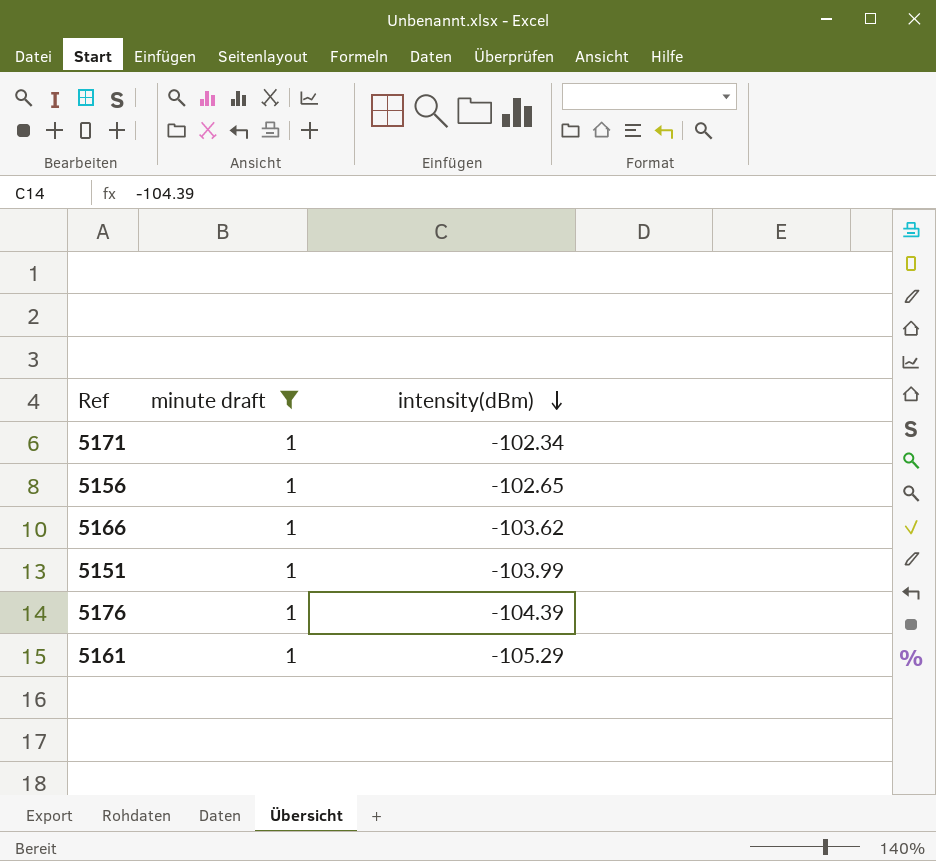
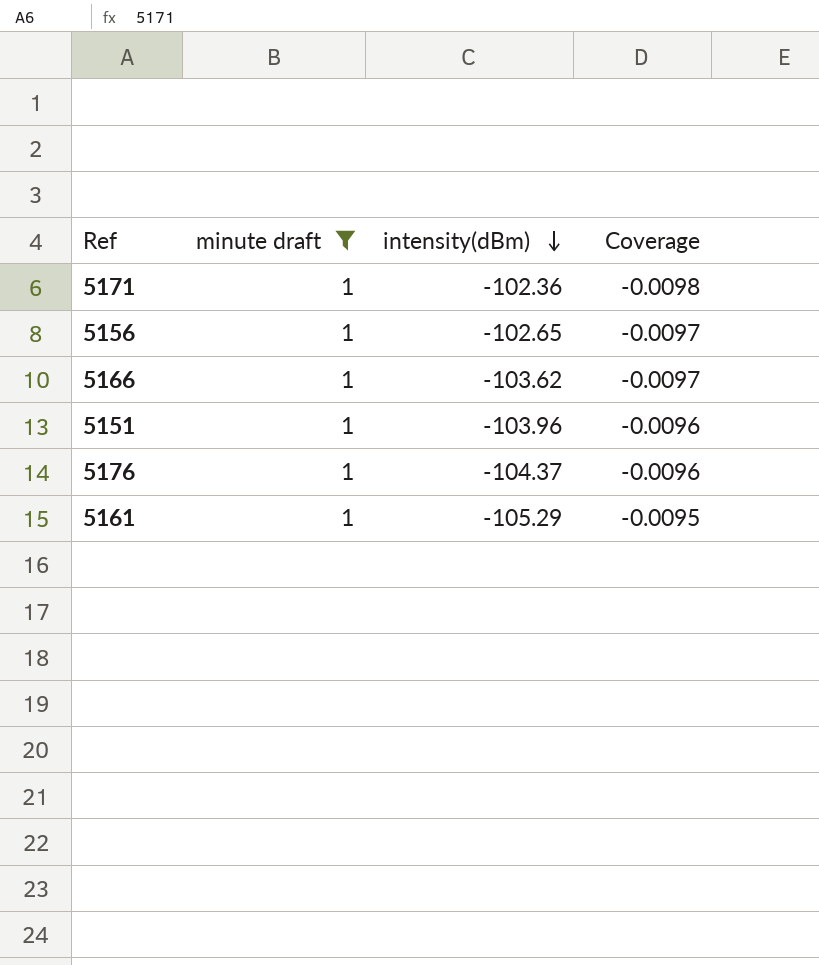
column Coverage | formula: none -> [minute draft] / [intensity(dBm)]
5171 | intensity(dBm): -102.34 -> -102.36
5151 | intensity(dBm): -103.99 -> -103.96
5176 | intensity(dBm): -104.39 -> -104.37

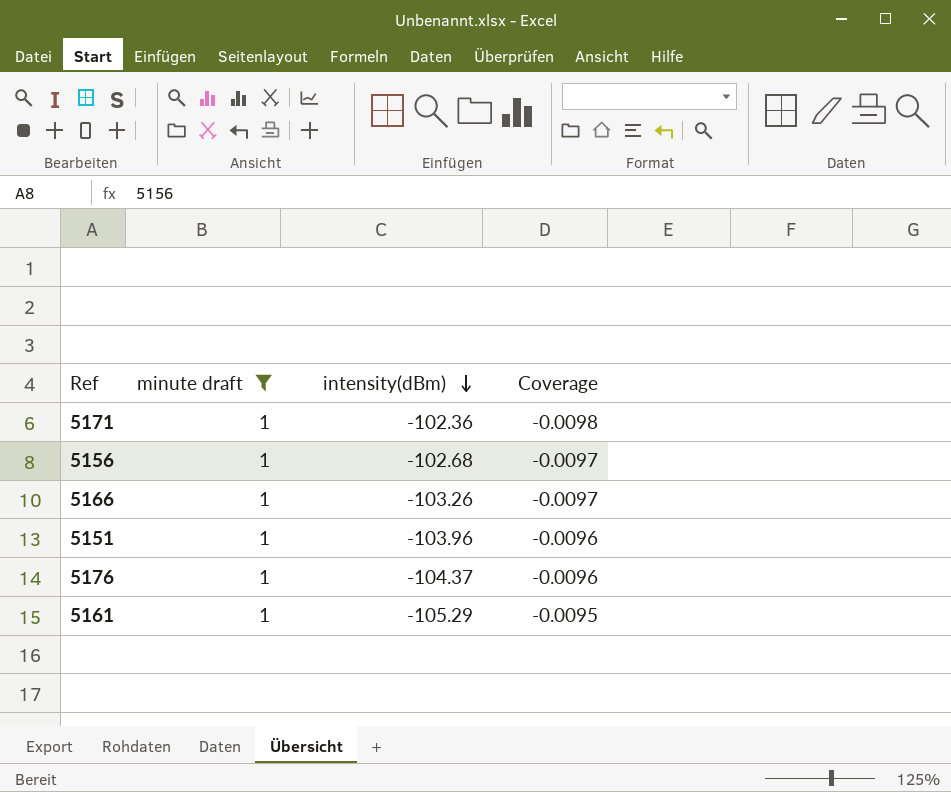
5156 | intensity(dBm): -102.65 -> -102.68
5166 | intensity(dBm): -103.62 -> -103.26

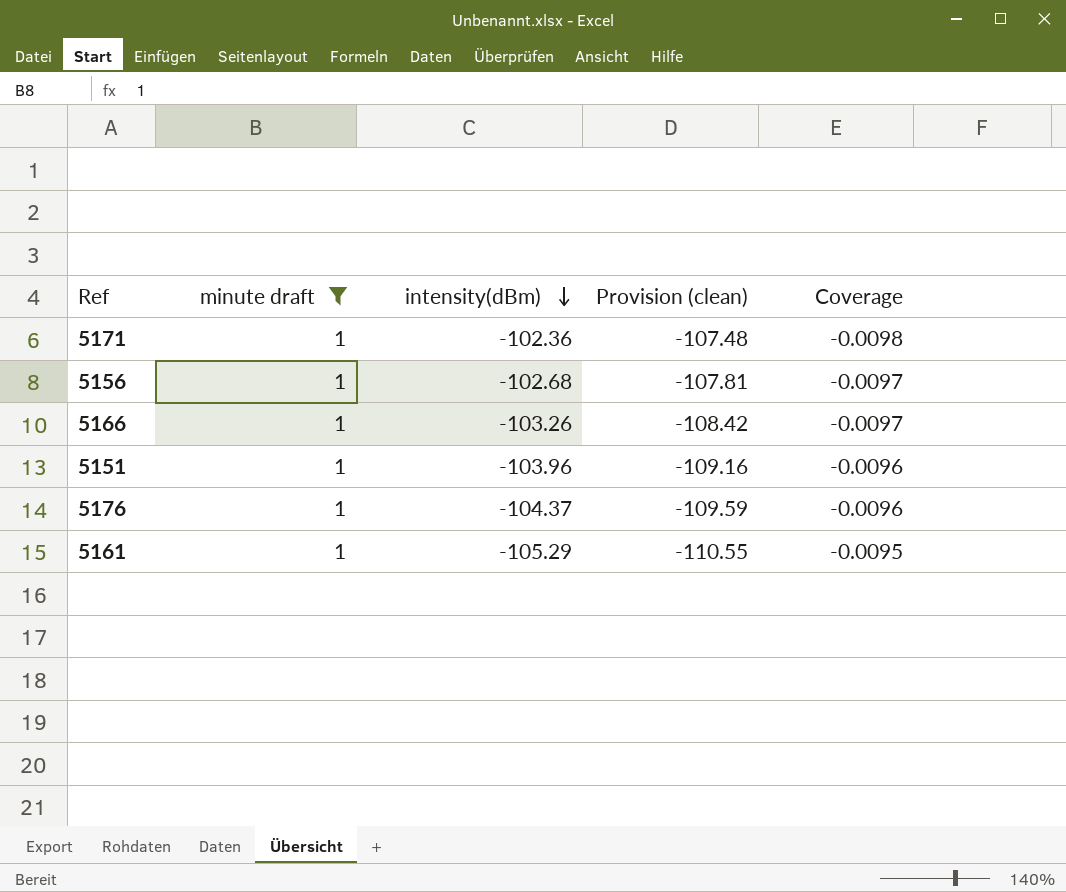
column Provision (clean) | formula: none -> [intensity(dBm)] * 1.05

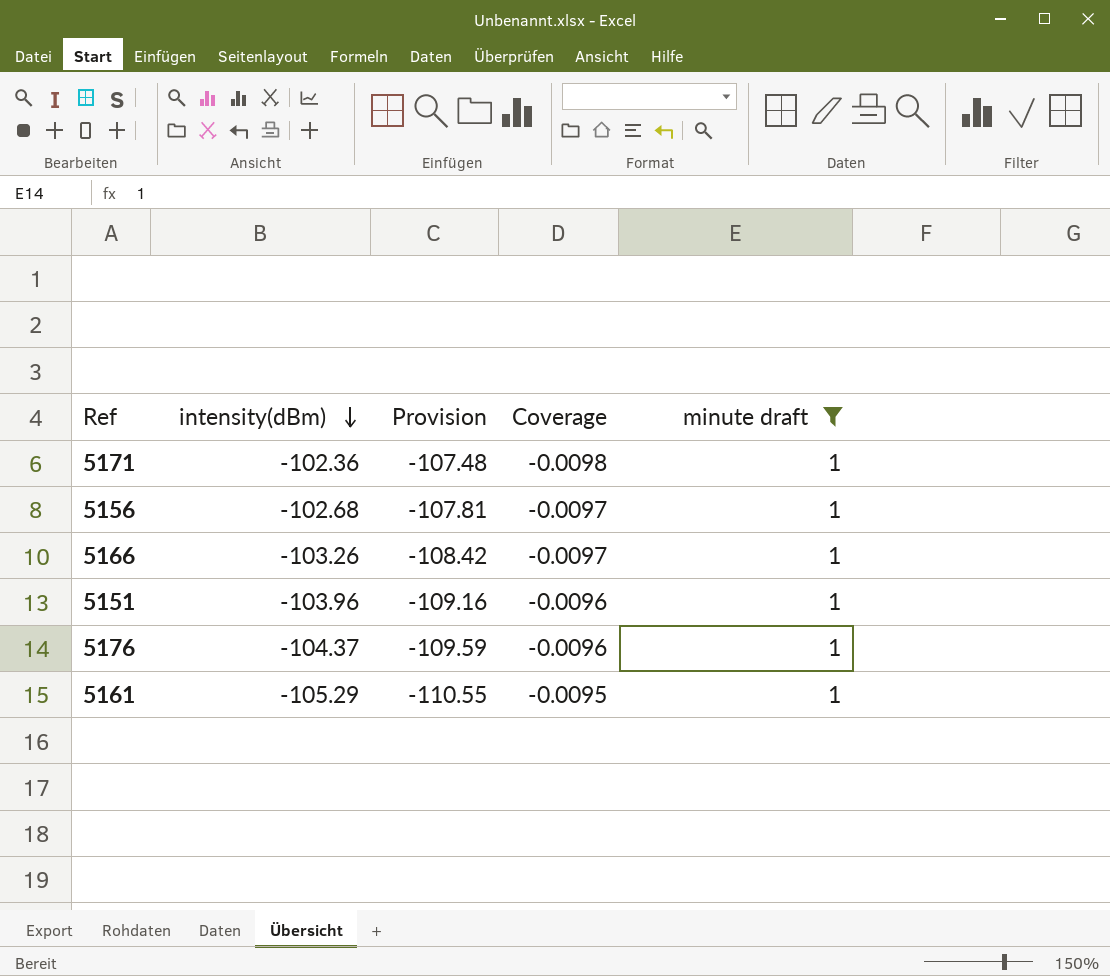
column name: Provision (clean) -> Provision
column minute draft | position: 2 -> 5

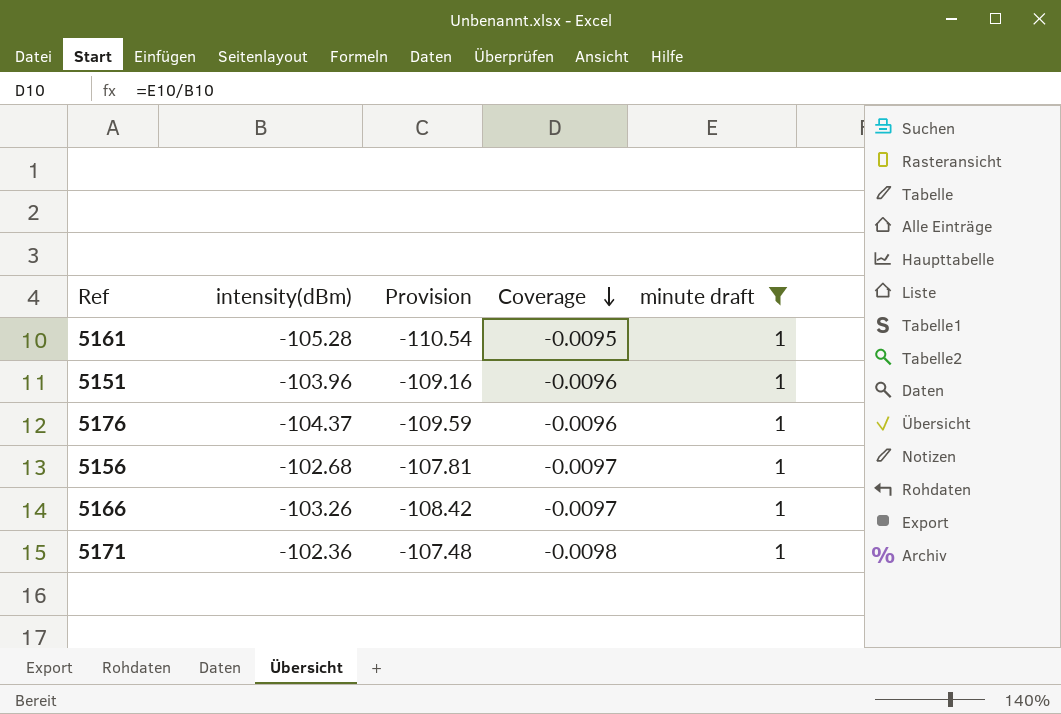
row order: intensity(dBm) descending -> Coverage descending
5161 | intensity(dBm): -105.29 -> -105.28
5161 | Provision: -110.55 -> -110.54

